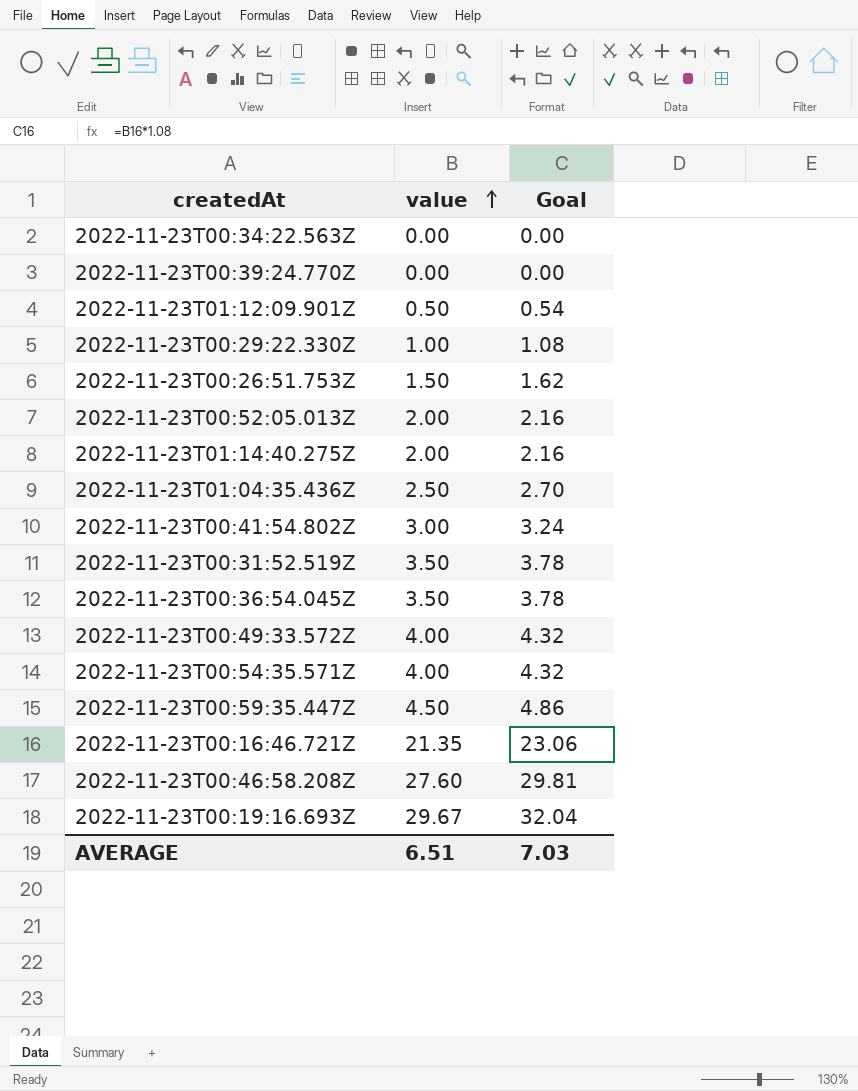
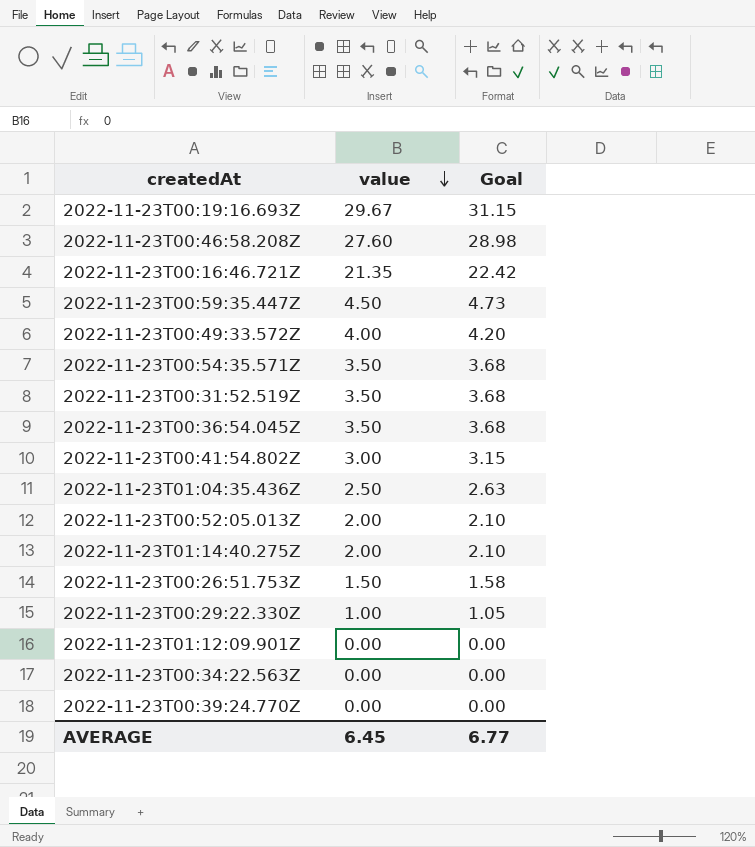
row order: value ascending -> value descending
column Goal | formula: [value] * 1.08 -> [value] * 1.05
2022-11-23T00:54:35.571Z | value: 4.00 -> 3.50
2022-11-23T01:12:09.901Z | value: 0.50 -> 0.00
AVERAGE | value: 6.51 -> 6.45
AVERAGE | Goal: 7.03 -> 6.77

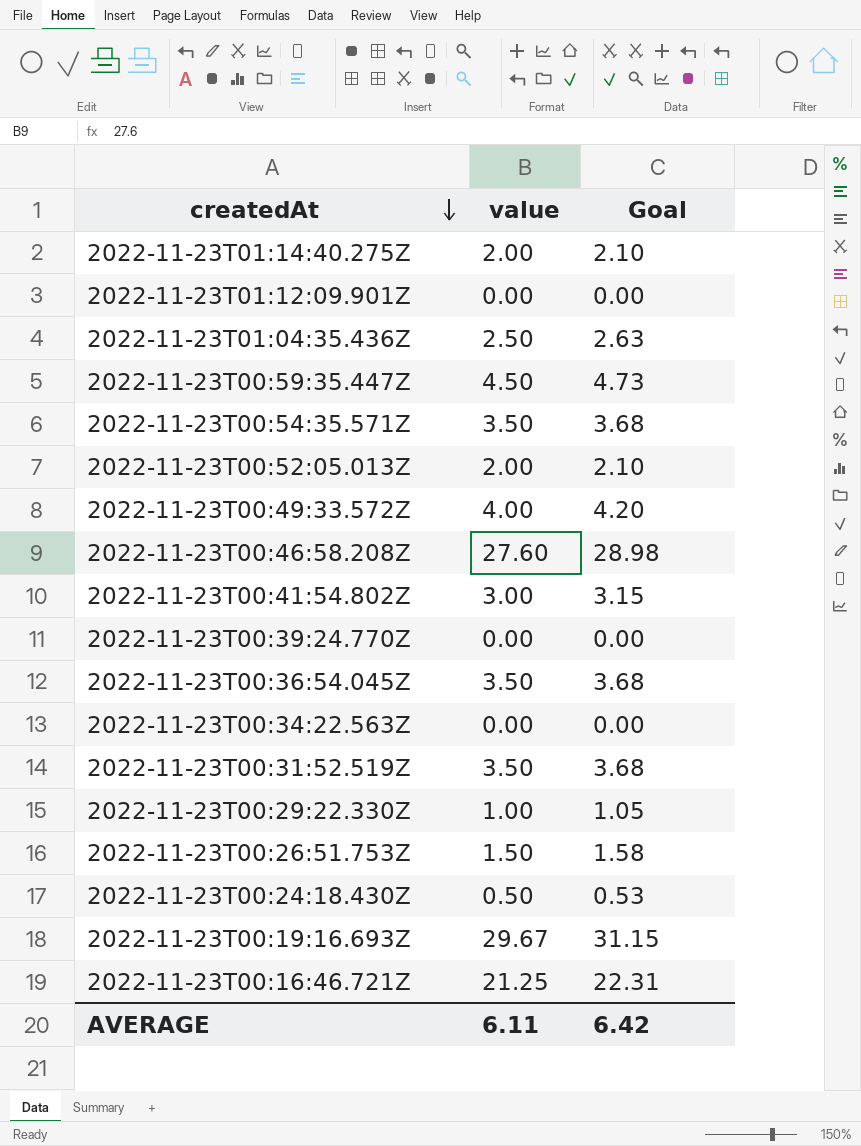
row order: value descending -> createdAt descending
row 2022-11-23T00:24:18.430Z: none -> 0.50 | 0.53
2022-11-23T00:16:46.721Z | value: 21.35 -> 21.25
2022-11-23T00:16:46.721Z | Goal: 22.42 -> 22.31
AVERAGE | value: 6.45 -> 6.11
AVERAGE | Goal: 6.77 -> 6.42

